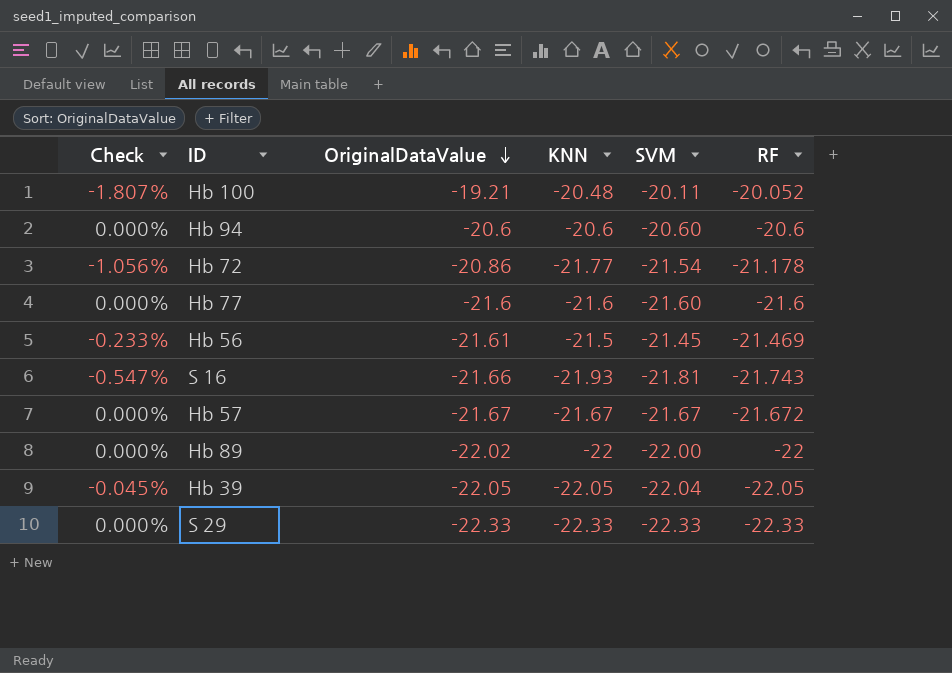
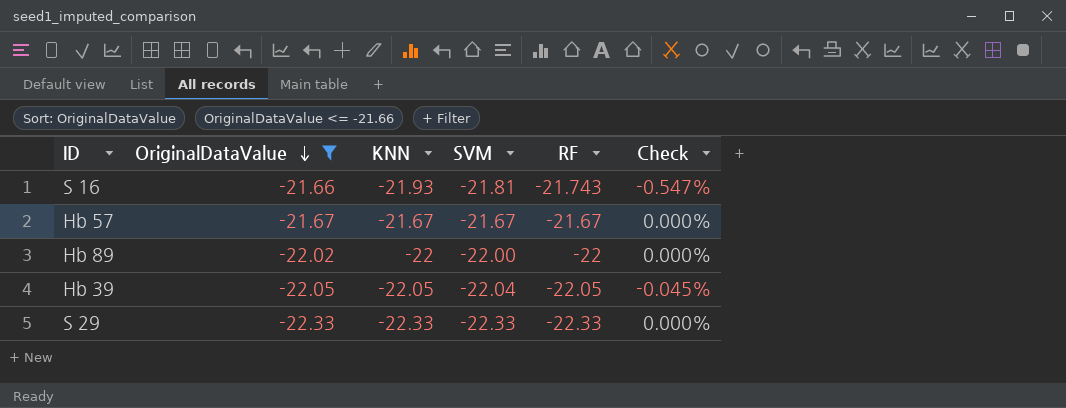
filter: none -> OriginalDataValue <= -21.66
column Check | position: 1 -> 6
Hb 57 | RF: -21.672 -> -21.67

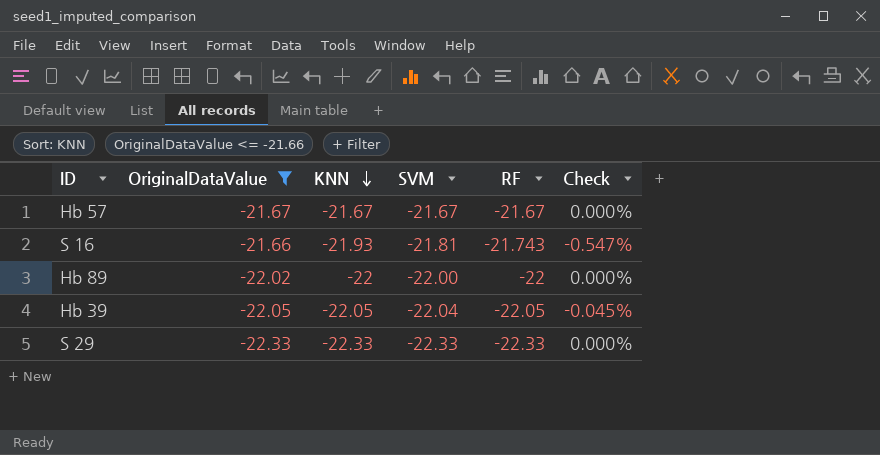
row order: OriginalDataValue descending -> KNN descending

